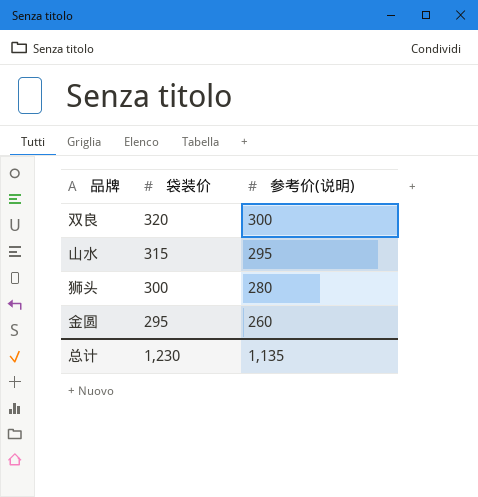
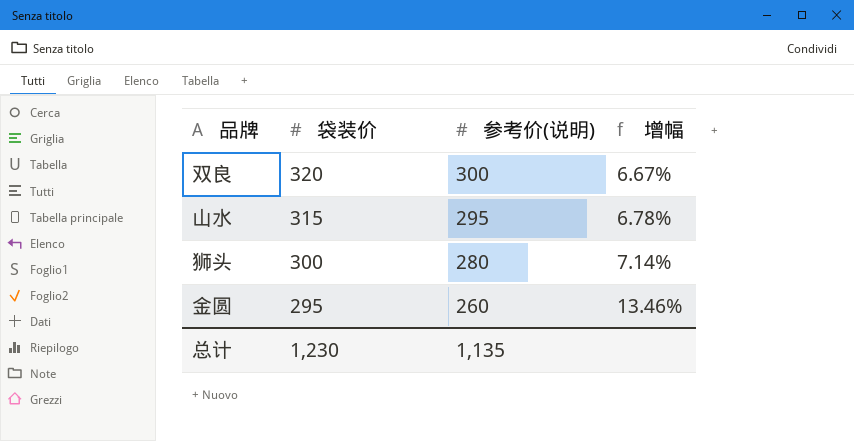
column 增幅 | formula: none -> ([袋装价] - [参考价(说明)]) / [参考价(说明)]

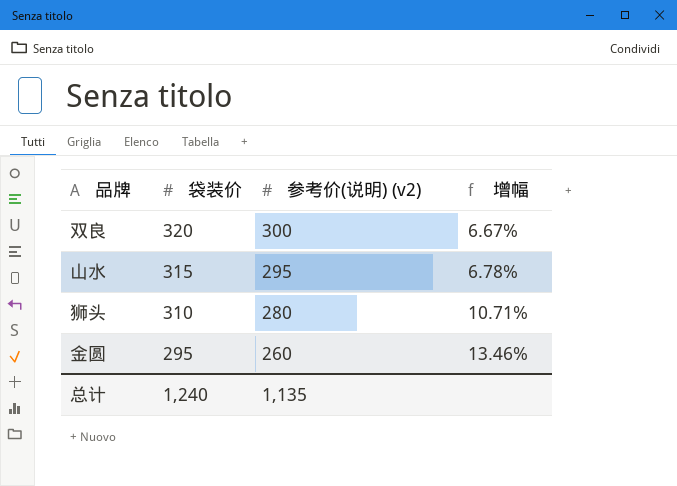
column name: 参考价(说明) -> 参考价(说明) (v2)
狮头 | 袋装价: 300 -> 310
狮头 | 增幅: 7.14% -> 10.71%
总计 | 袋装价: 1,230 -> 1,240

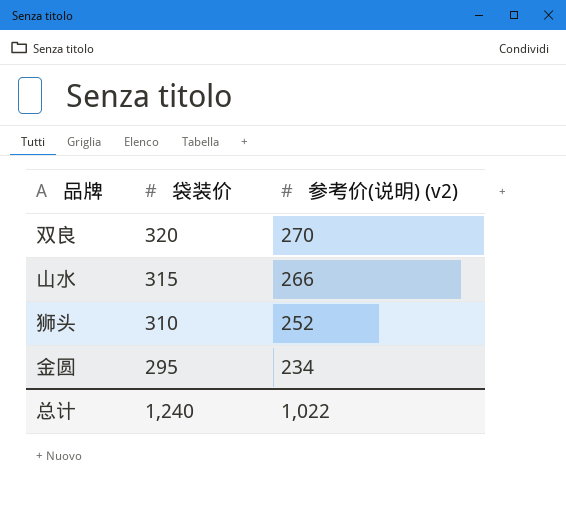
column 增幅 | formula: ([袋装价] - [参考价(说明) (v2)]) / [参考价(说明) (v2)] -> none
双良 | 参考价(说明) (v2): 300 -> 270
山水 | 参考价(说明) (v2): 295 -> 266
狮头 | 参考价(说明) (v2): 280 -> 252
金圆 | 参考价(说明) (v2): 260 -> 234
总计 | 参考价(说明) (v2): 1,135 -> 1,022

